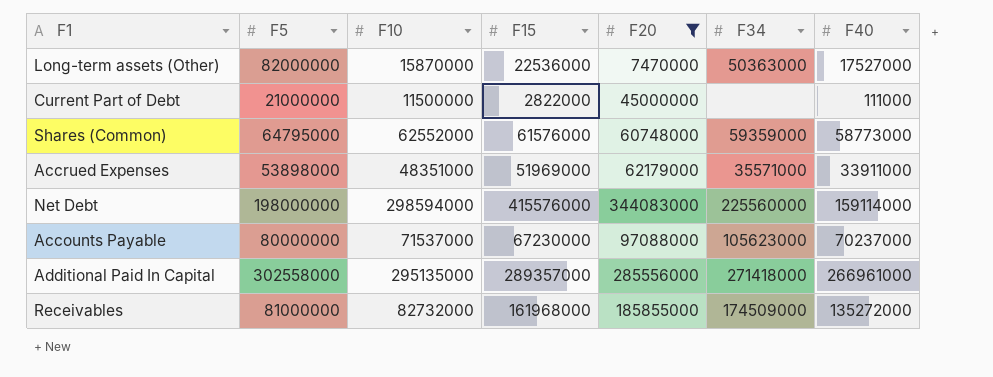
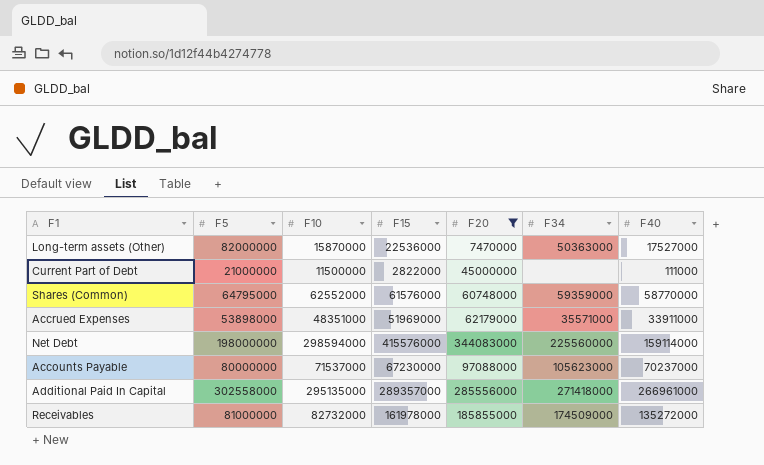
Shares (Common) | F40: 58773000 -> 58770000
Receivables | F15: 161968000 -> 161978000

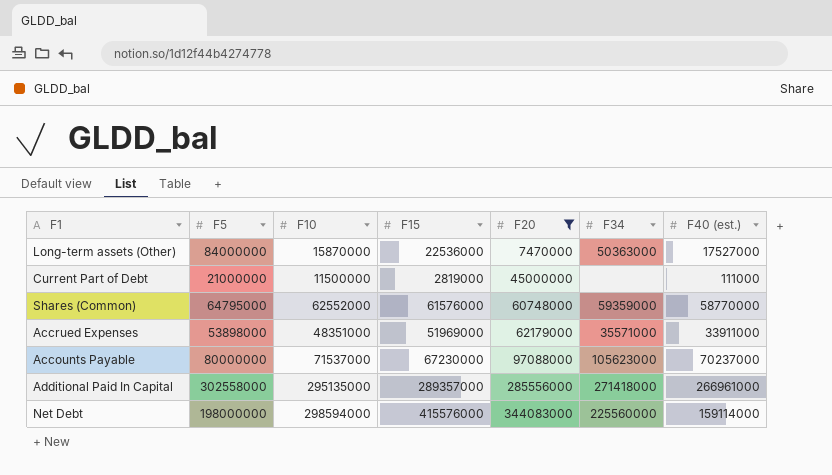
row order: none -> F20 ascending
column name: F40 -> F40 (est.)
row Receivables: 81000000 | 82732000 | 161978000 | 185855000 | 174509000 | 135272000 -> none
Long-term assets (Other) | F5: 82000000 -> 84000000
Current Part of Debt | F15: 2822000 -> 2819000

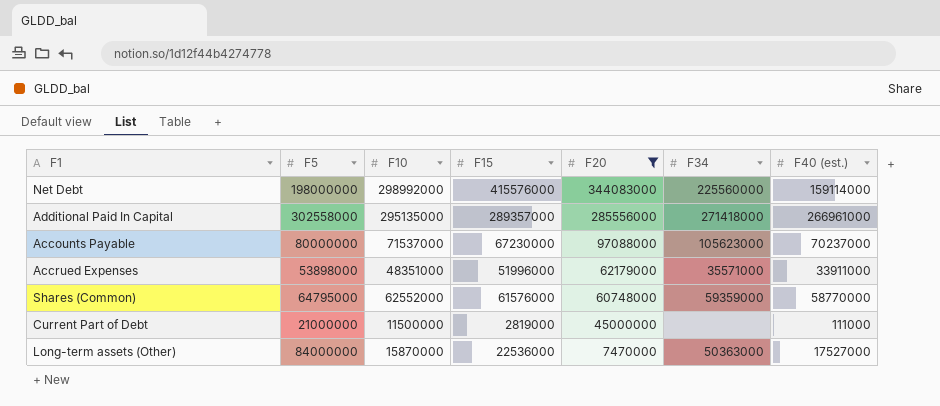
row order: F20 ascending -> F20 descending
Net Debt | F10: 298594000 -> 298992000
Accrued Expenses | F15: 51969000 -> 51996000

